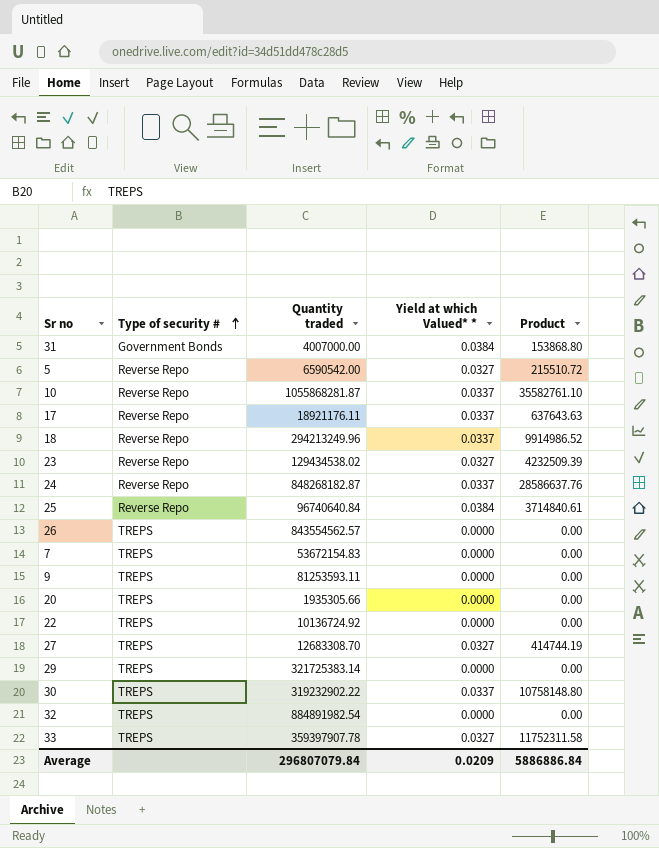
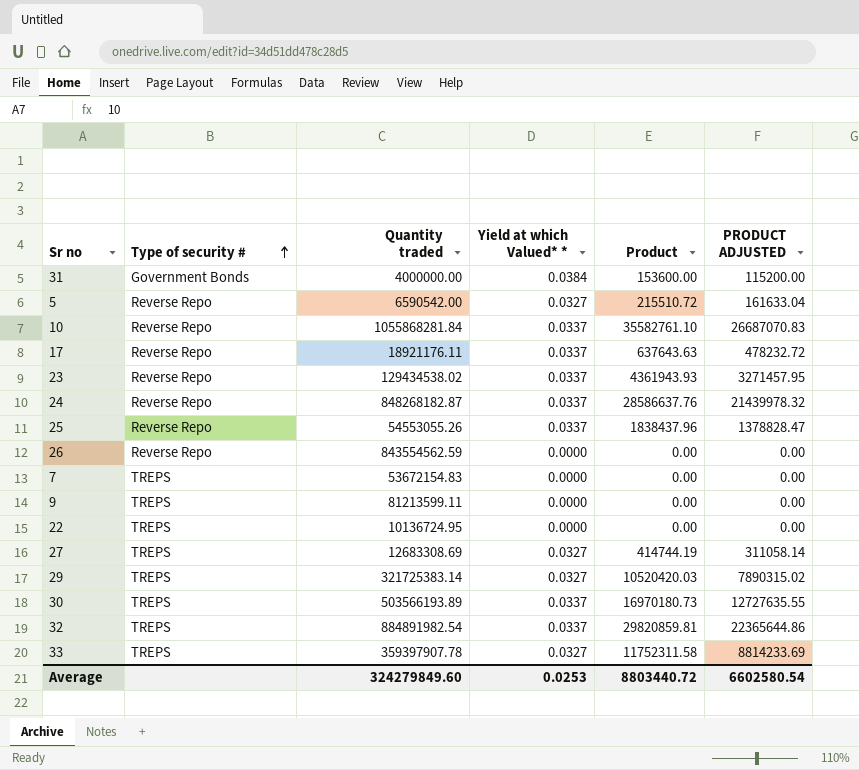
column PRODUCT ADJUSTED | formula: none -> [Product] * 0.75
row 18: Reverse Repo | 294213249.96 | 0.0337 | 9914986.52 -> none
row 20: TREPS | 1935305.66 | 0.0000 | 0.00 -> none
31 | Quantity traded: 4007000.00 -> 4000000.00
31 | Product: 153868.80 -> 153600.00
10 | Quantity traded: 1055868281.87 -> 1055868281.84
23 | Yield at which Valued* *: 0.0327 -> 0.0337
23 | Product: 4232509.39 -> 4361943.93
25 | Quantity traded: 96740640.84 -> 54553055.26
25 | Yield at which Valued* *: 0.0384 -> 0.0337
25 | Product: 3714840.61 -> 1838437.96
26 | Type of security #: TREPS -> Reverse Repo
26 | Quantity traded: 843554562.57 -> 843554562.59
9 | Quantity traded: 81253593.11 -> 81213599.11
22 | Quantity traded: 10136724.92 -> 10136724.95
27 | Quantity traded: 12683308.70 -> 12683308.69
29 | Yield at which Valued* *: 0.0000 -> 0.0327
29 | Product: 0.00 -> 10520420.03
30 | Quantity traded: 319232902.22 -> 503566193.89
30 | Product: 10758148.80 -> 16970180.73
32 | Yield at which Valued* *: 0.0000 -> 0.0337
32 | Product: 0.00 -> 29820859.81
Average | Quantity traded: 296807079.84 -> 324279849.60
Average | Yield at which Valued* *: 0.0209 -> 0.0253
Average | Product: 5886886.84 -> 8803440.72

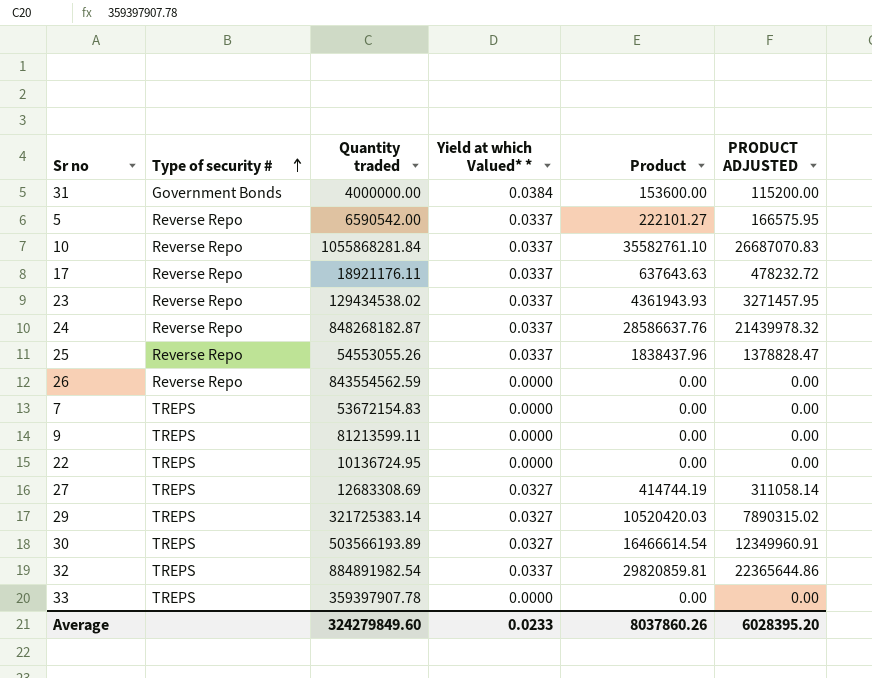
5 | Yield at which Valued* *: 0.0327 -> 0.0337
5 | Product: 215510.72 -> 222101.27
5 | PRODUCT ADJUSTED: 161633.04 -> 166575.95
30 | Yield at which Valued* *: 0.0337 -> 0.0327
30 | Product: 16970180.73 -> 16466614.54
30 | PRODUCT ADJUSTED: 12727635.55 -> 12349960.91
33 | Yield at which Valued* *: 0.0327 -> 0.0000
33 | Product: 11752311.58 -> 0.00
33 | PRODUCT ADJUSTED: 8814233.69 -> 0.00
Average | Yield at which Valued* *: 0.0253 -> 0.0233
Average | Product: 8803440.72 -> 8037860.26
Average | PRODUCT ADJUSTED: 6602580.54 -> 6028395.20

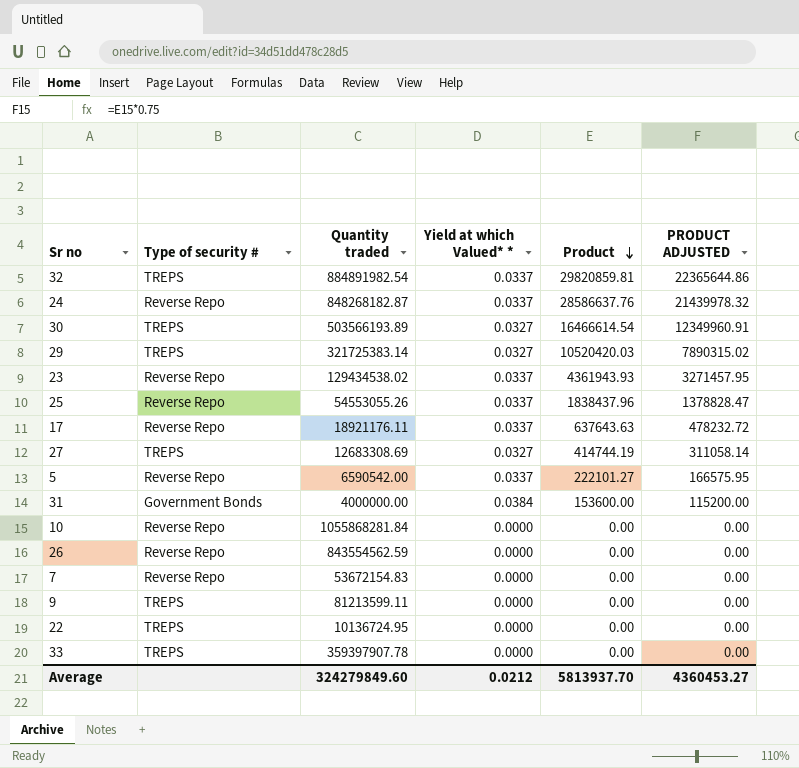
row order: Type of security # ascending -> Product descending
10 | Yield at which Valued* *: 0.0337 -> 0.0000
10 | Product: 35582761.10 -> 0.00
10 | PRODUCT ADJUSTED: 26687070.83 -> 0.00
7 | Type of security #: TREPS -> Reverse Repo
Average | Yield at which Valued* *: 0.0233 -> 0.0212
Average | Product: 8037860.26 -> 5813937.70
Average | PRODUCT ADJUSTED: 6028395.20 -> 4360453.27

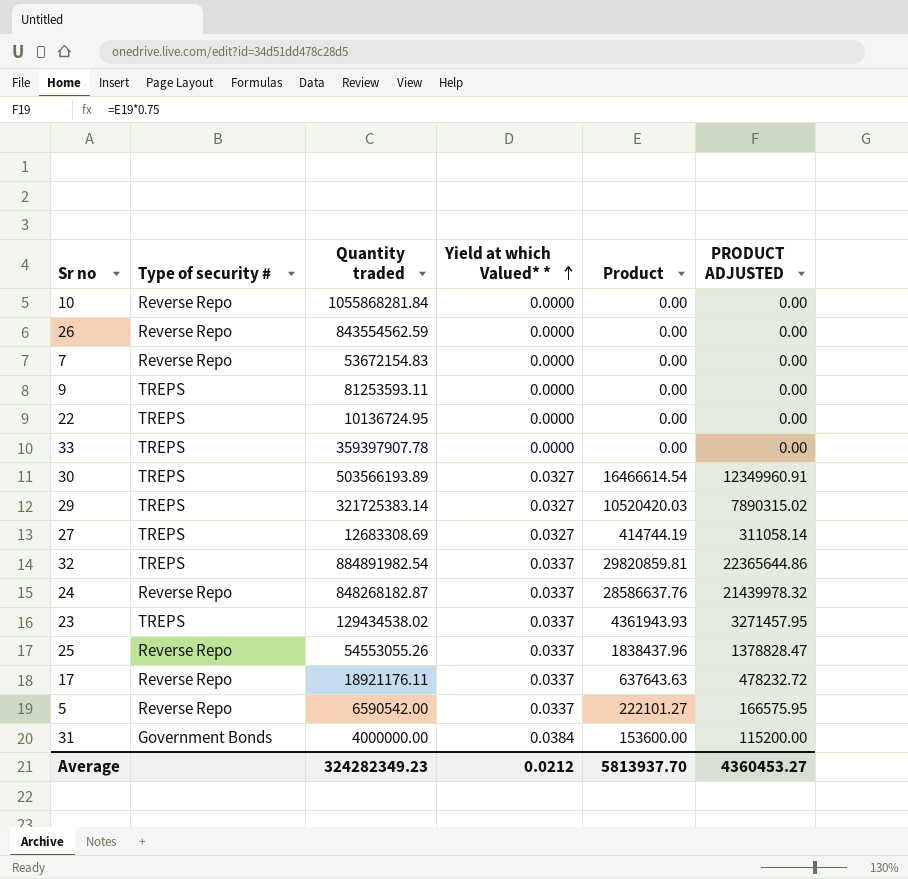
row order: Product descending -> Yield at which Valued* * ascending
9 | Quantity traded: 81213599.11 -> 81253593.11
23 | Type of security #: Reverse Repo -> TREPS
Average | Quantity traded: 324279849.60 -> 324282349.23

